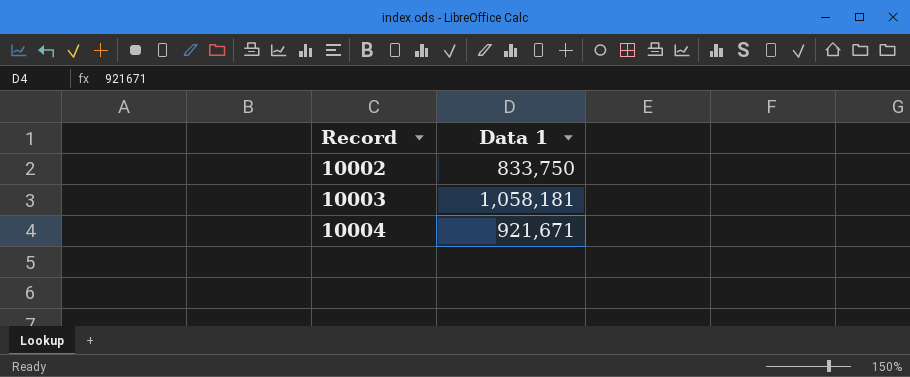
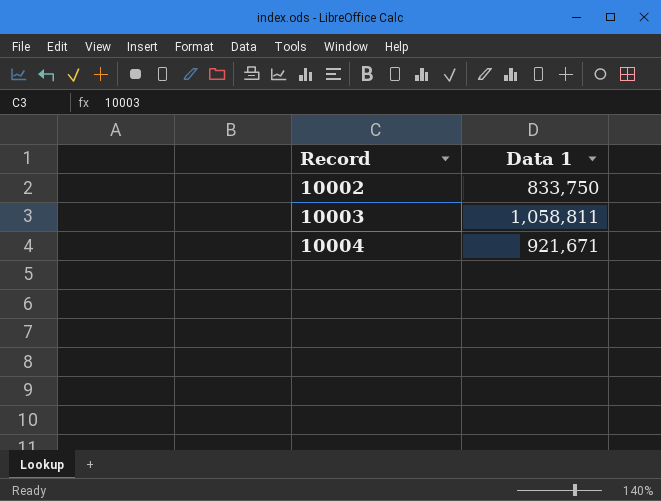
10003 | Data 1: 1,058,181 -> 1,058,811

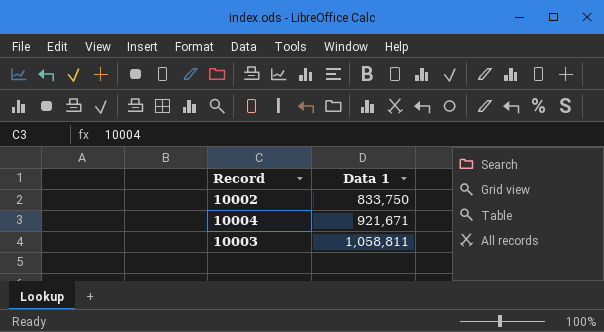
row order: Record ascending -> Data 1 ascending

